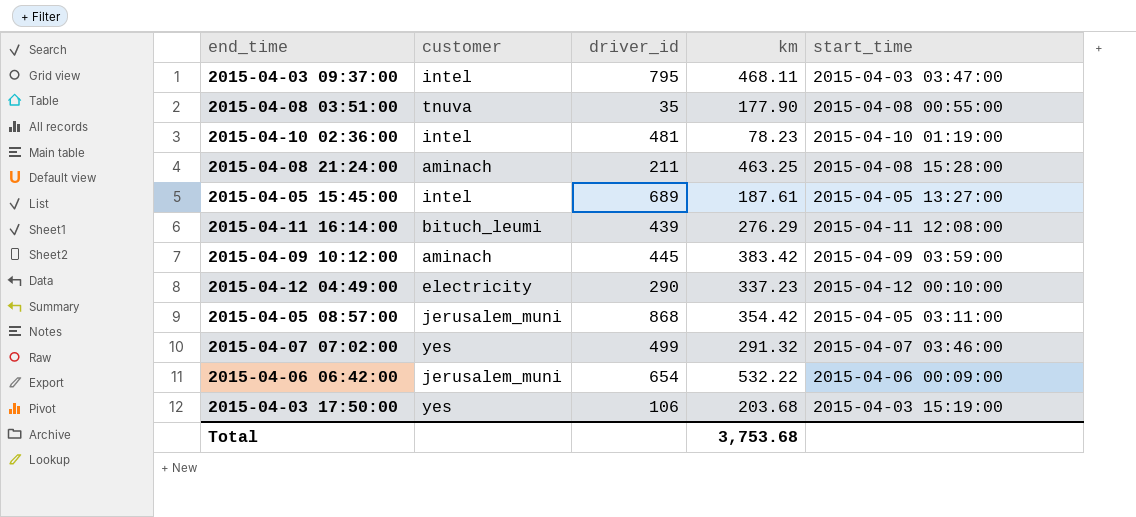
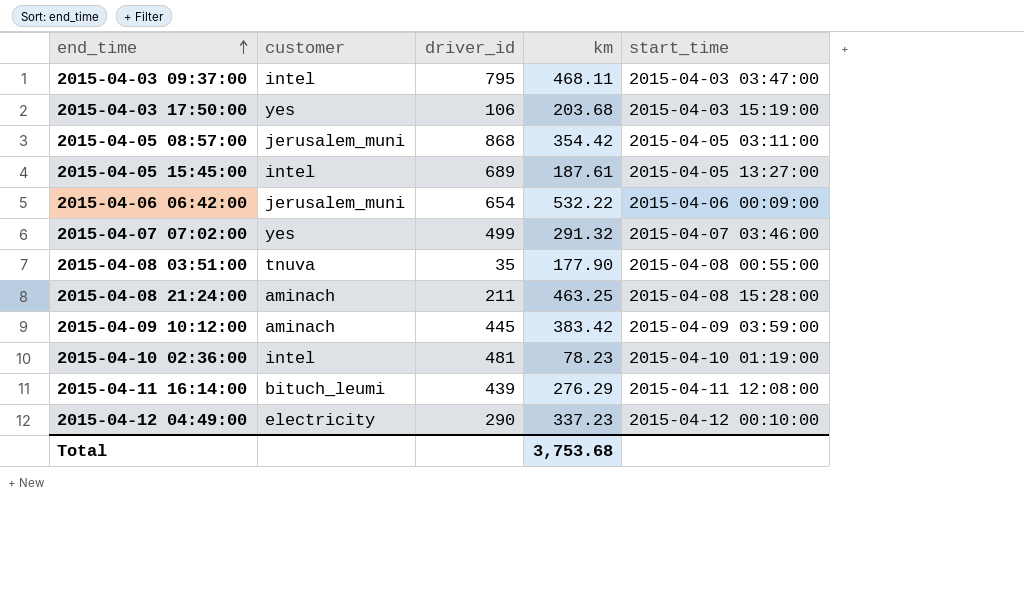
row order: none -> end_time ascending

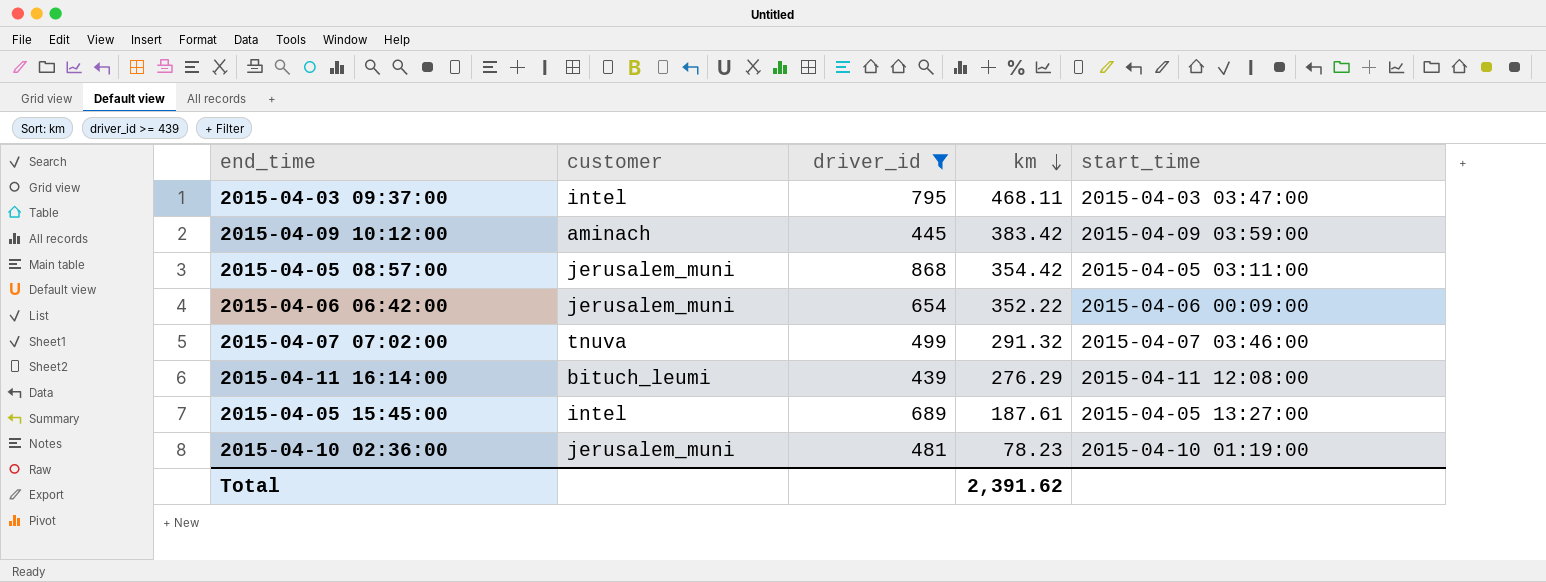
filter: none -> driver_id >= 439
row order: end_time ascending -> km descending
2015-04-06 06:42:00 | km: 532.22 -> 352.22
2015-04-07 07:02:00 | customer: yes -> tnuva
2015-04-10 02:36:00 | customer: intel -> jerusalem_muni
Total | km: 3,753.68 -> 2,391.62

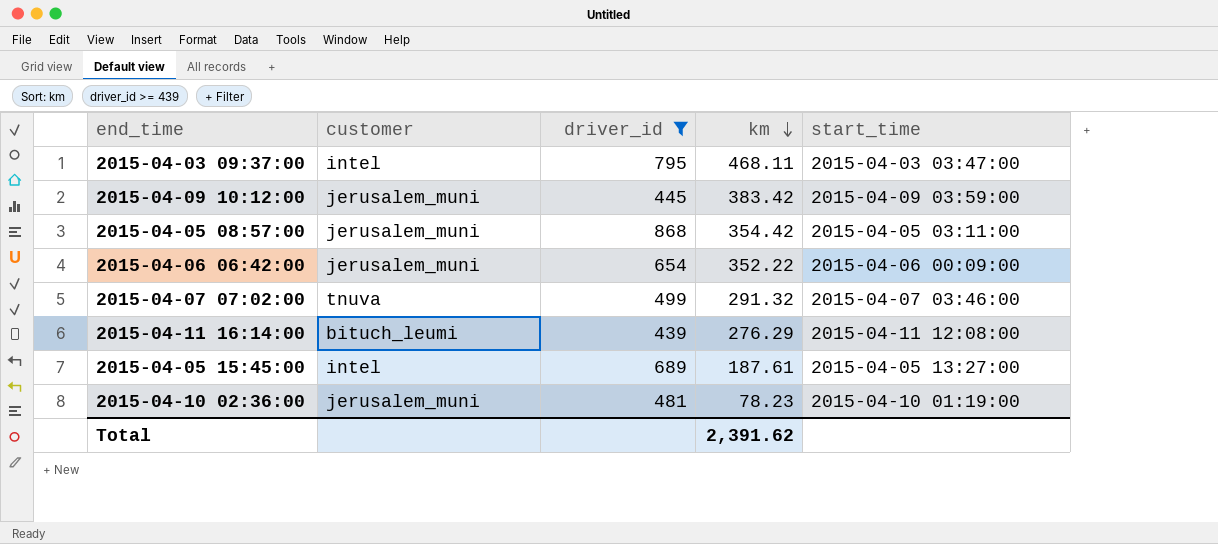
2015-04-09 10:12:00 | customer: aminach -> jerusalem_muni

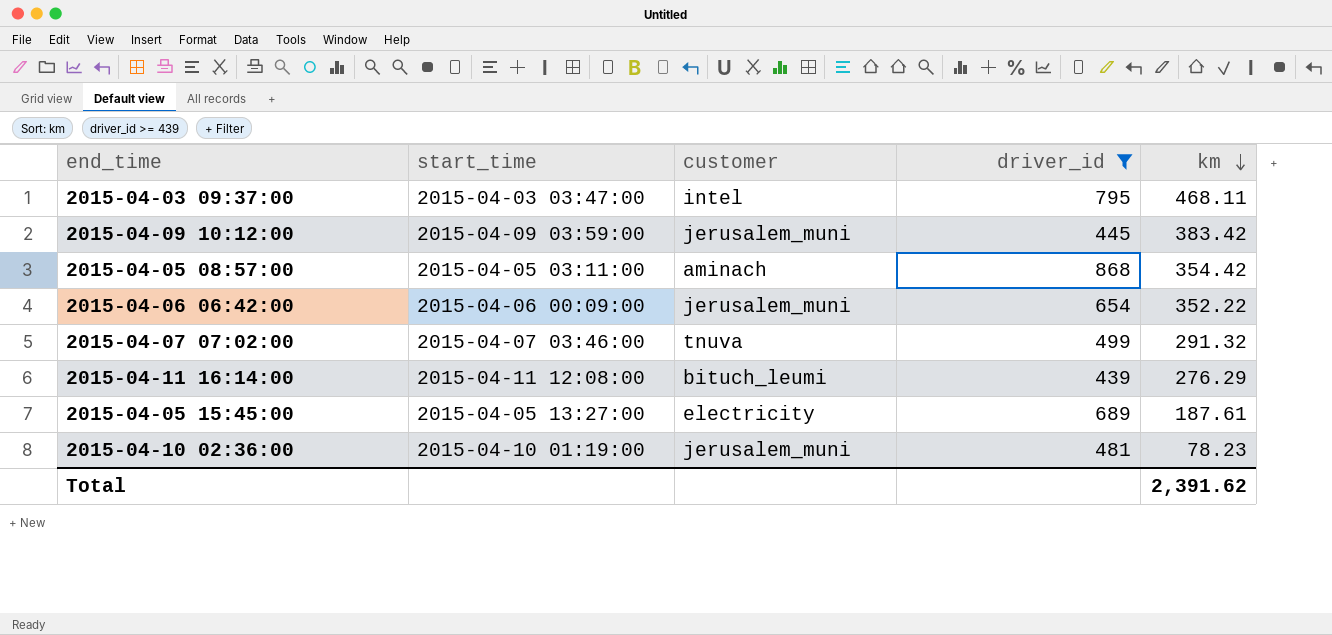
column start_time | position: 5 -> 2
2015-04-05 08:57:00 | customer: jerusalem_muni -> aminach
2015-04-05 15:45:00 | customer: intel -> electricity

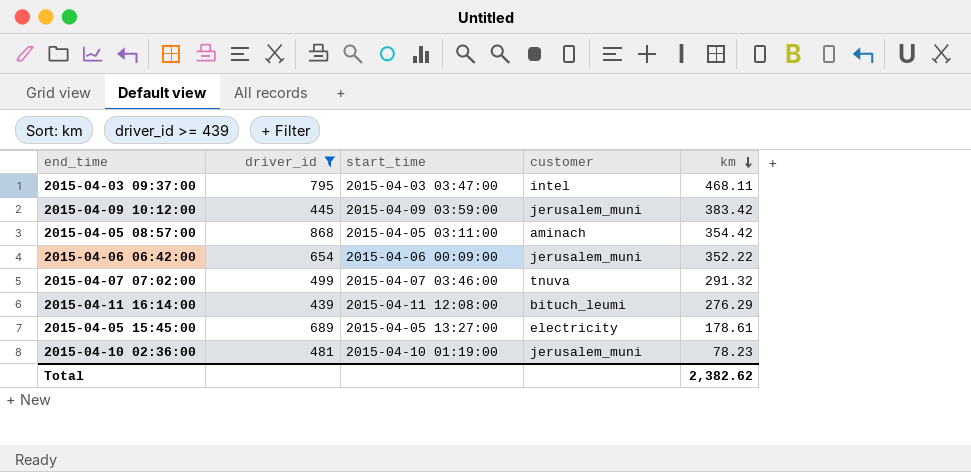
column driver_id | position: 4 -> 2
2015-04-05 15:45:00 | km: 187.61 -> 178.61
Total | km: 2,391.62 -> 2,382.62

